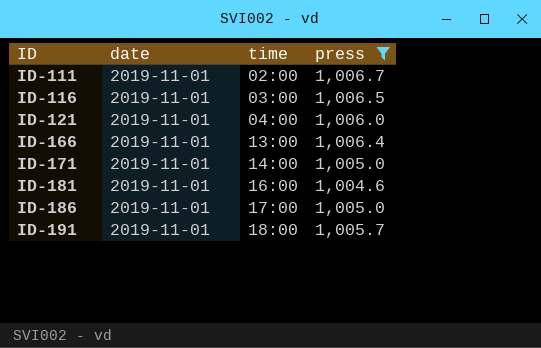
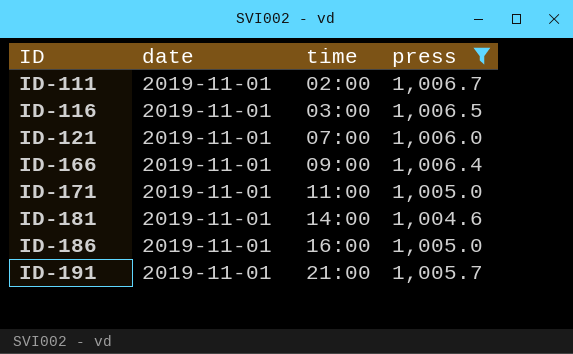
ID-121 | time: 04:00 -> 07:00
ID-166 | time: 13:00 -> 09:00
ID-171 | time: 14:00 -> 11:00
ID-181 | time: 16:00 -> 14:00
ID-186 | time: 17:00 -> 16:00
ID-191 | time: 18:00 -> 21:00

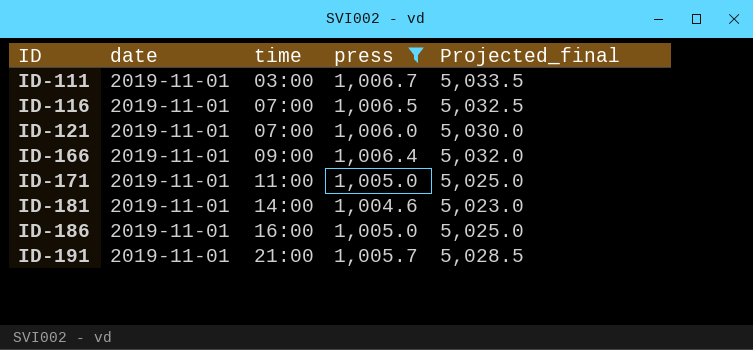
column Projected_final | formula: none -> [press] * 5
ID-111 | time: 02:00 -> 03:00
ID-116 | time: 03:00 -> 07:00

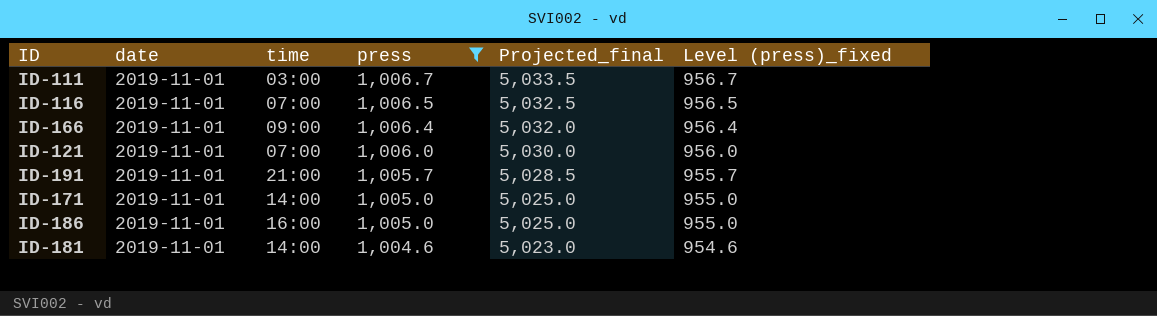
row order: ID ascending -> press descending
column Level (press)_fixed | formula: none -> [press] - 50
ID-171 | time: 11:00 -> 14:00

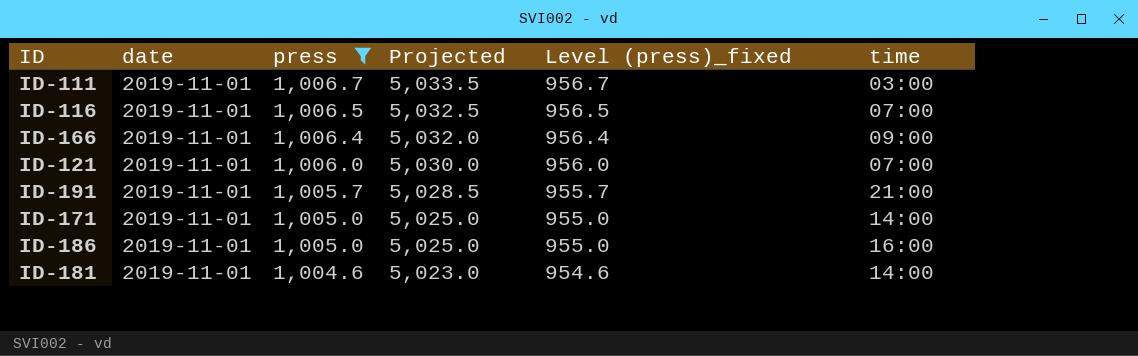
column name: Projected_final -> Projected
column time | position: 3 -> 6

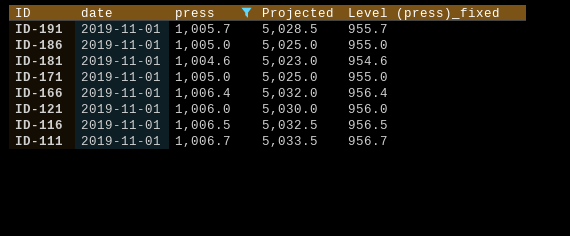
row order: press descending -> ID descending
column time | position: 6 -> none

